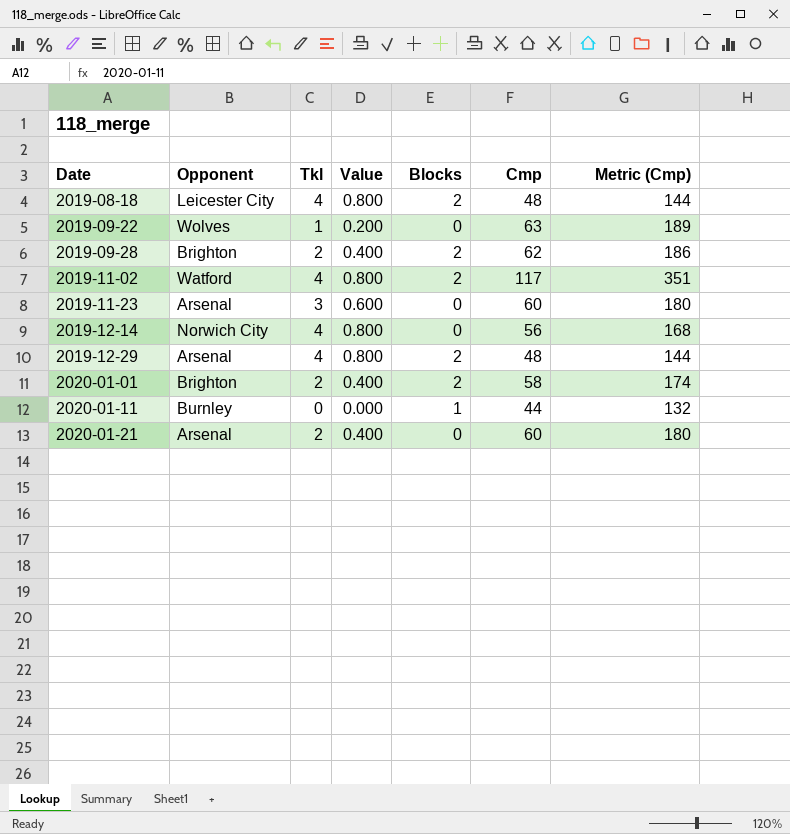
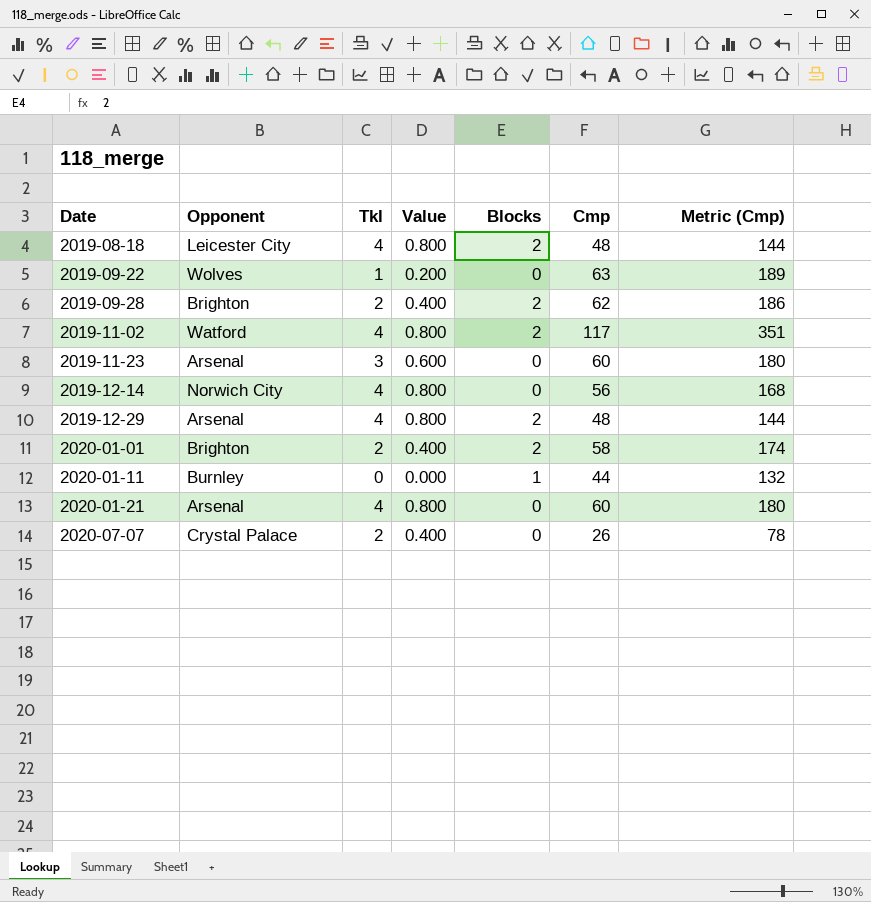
2020-01-21 | Tkl: 2 -> 4
2020-01-21 | Value: 0.400 -> 0.800
row 2020-07-07: none -> Crystal Palace | 2 | 0.400 | 0 | 26 | 78

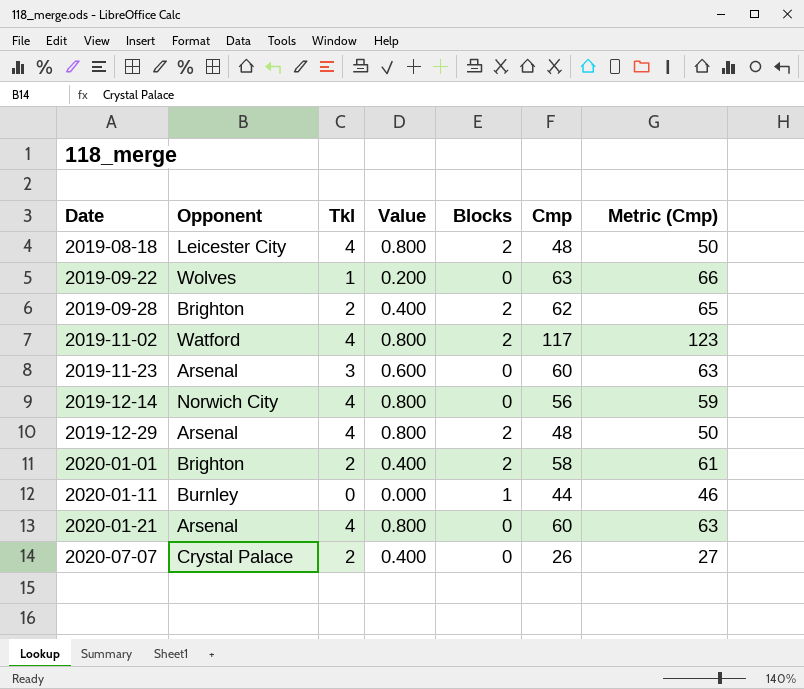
column Metric (Cmp) | formula: [Cmp] * 3 -> [Cmp] * 1.05

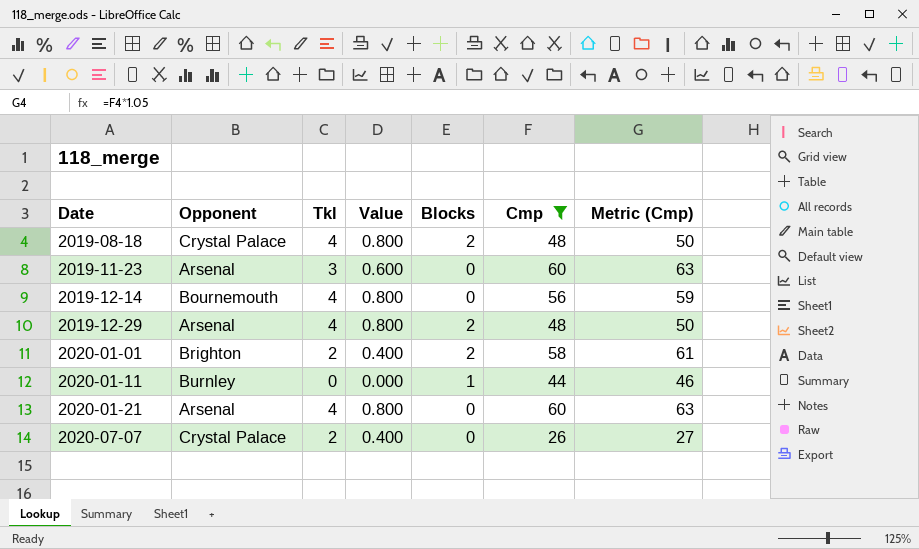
filter: none -> Cmp <= 60
2019-08-18 | Opponent: Leicester City -> Crystal Palace
2019-12-14 | Opponent: Norwich City -> Bournemouth

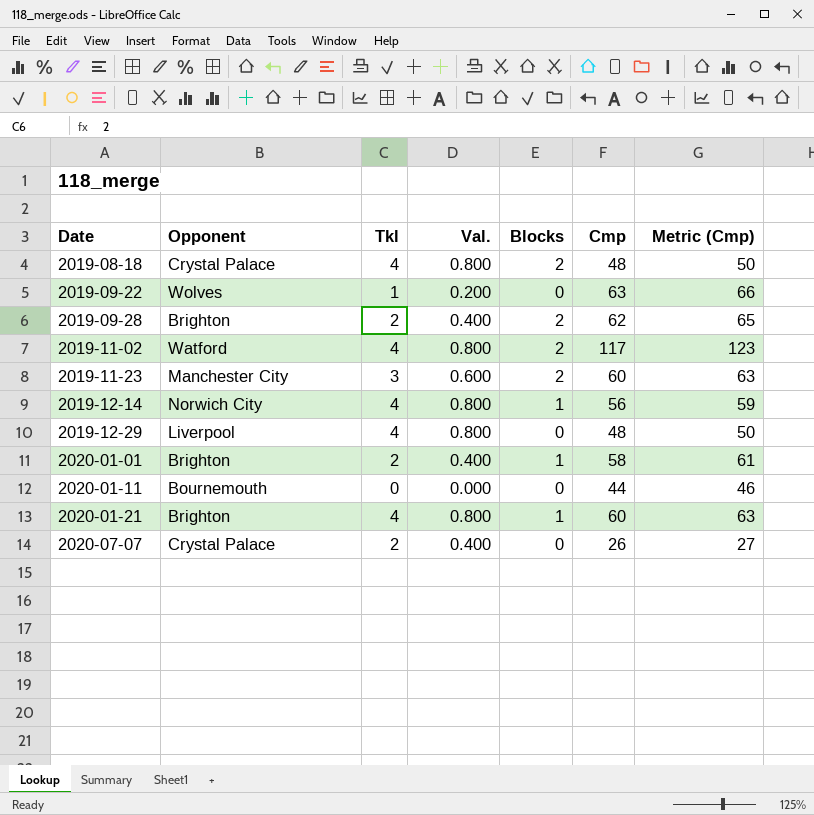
filter: Cmp <= 60 -> none
column name: Value -> Val.
2019-11-23 | Opponent: Arsenal -> Manchester City
2019-11-23 | Blocks: 0 -> 2
2019-12-14 | Opponent: Bournemouth -> Norwich City
2019-12-14 | Blocks: 0 -> 1
2019-12-29 | Opponent: Arsenal -> Liverpool
2019-12-29 | Blocks: 2 -> 0
2020-01-01 | Blocks: 2 -> 1
2020-01-11 | Opponent: Burnley -> Bournemouth
2020-01-11 | Blocks: 1 -> 0
2020-01-21 | Opponent: Arsenal -> Brighton
2020-01-21 | Blocks: 0 -> 1

